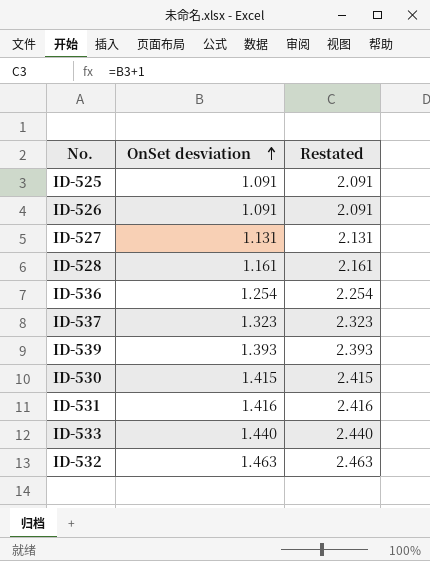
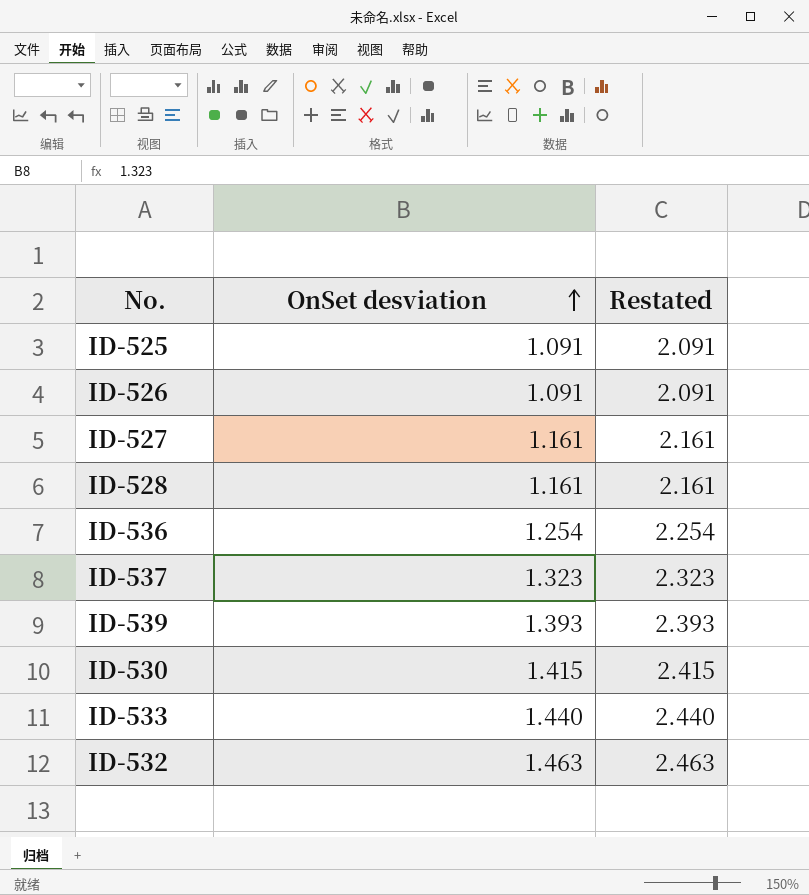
row ID-531: 1.416 | 2.416 -> none
ID-527 | OnSet desviation: 1.131 -> 1.161
ID-527 | Restated: 2.131 -> 2.161

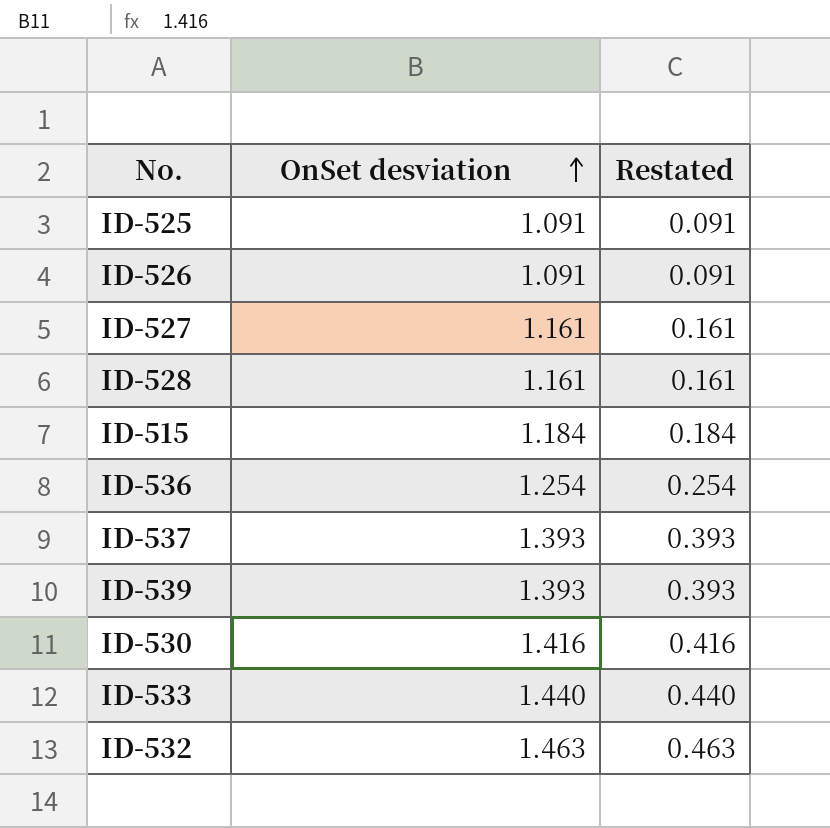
column Restated | formula: [OnSet desviation] + 1 -> [OnSet desviation] - 1
row ID-515: none -> 1.184 | 0.184
ID-537 | OnSet desviation: 1.323 -> 1.393
ID-530 | OnSet desviation: 1.415 -> 1.416

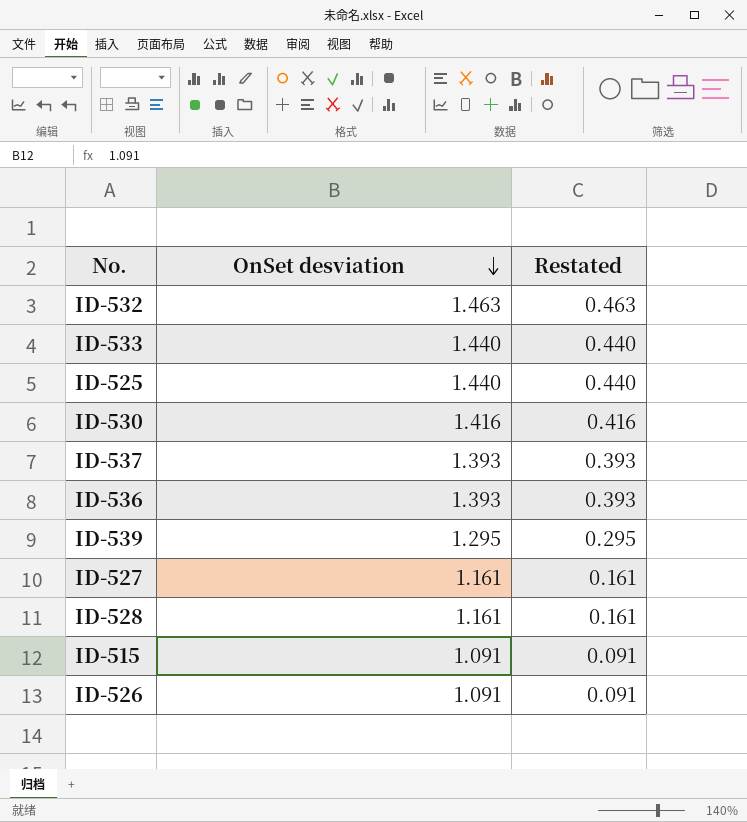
row order: OnSet desviation ascending -> OnSet desviation descending
ID-525 | OnSet desviation: 1.091 -> 1.440
ID-525 | Restated: 0.091 -> 0.440
ID-536 | OnSet desviation: 1.254 -> 1.393
ID-536 | Restated: 0.254 -> 0.393
ID-539 | OnSet desviation: 1.393 -> 1.295
ID-539 | Restated: 0.393 -> 0.295
ID-515 | OnSet desviation: 1.184 -> 1.091
ID-515 | Restated: 0.184 -> 0.091

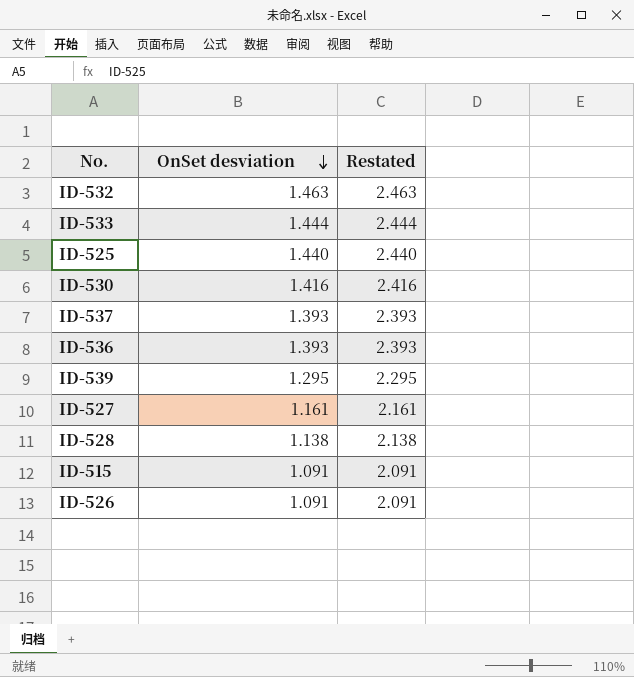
column Restated | formula: [OnSet desviation] - 1 -> [OnSet desviation] + 1
ID-533 | OnSet desviation: 1.440 -> 1.444
ID-528 | OnSet desviation: 1.161 -> 1.138

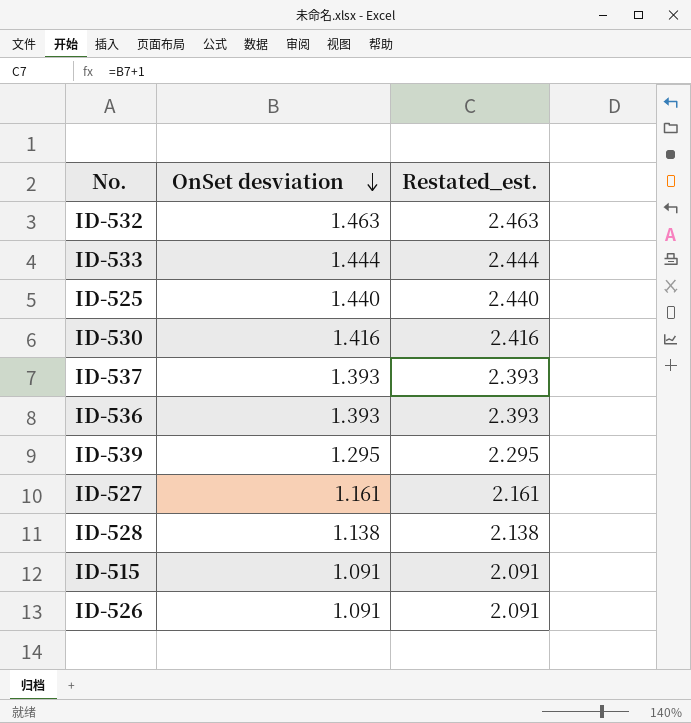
column name: Restated -> Restated_est.

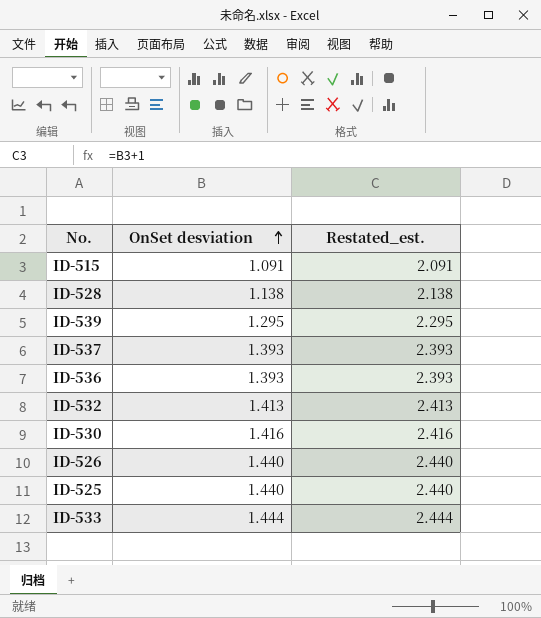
row order: OnSet desviation descending -> OnSet desviation ascending
row ID-527: 1.161 | 2.161 -> none
ID-532 | OnSet desviation: 1.463 -> 1.413
ID-532 | Restated_est.: 2.463 -> 2.413
ID-526 | OnSet desviation: 1.091 -> 1.440
ID-526 | Restated_est.: 2.091 -> 2.440

